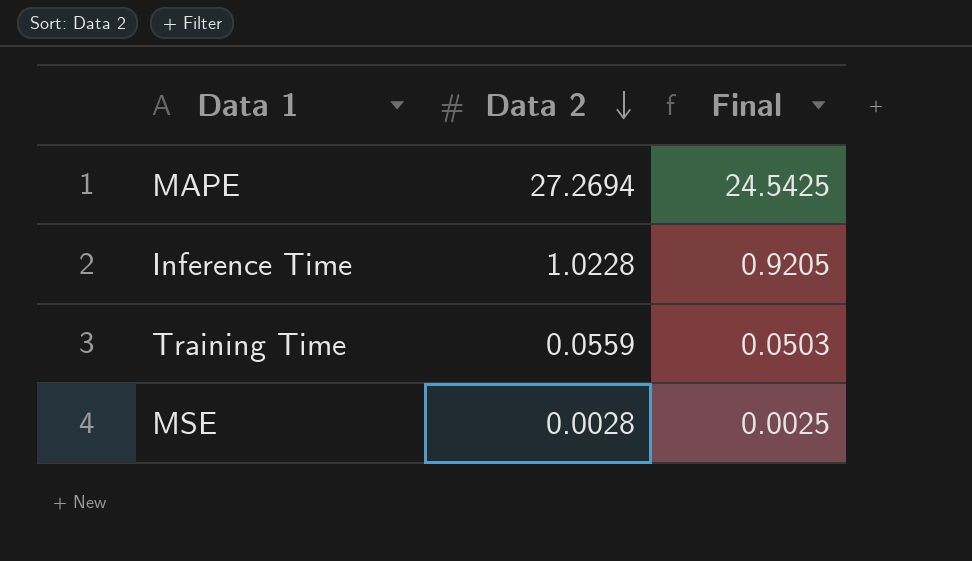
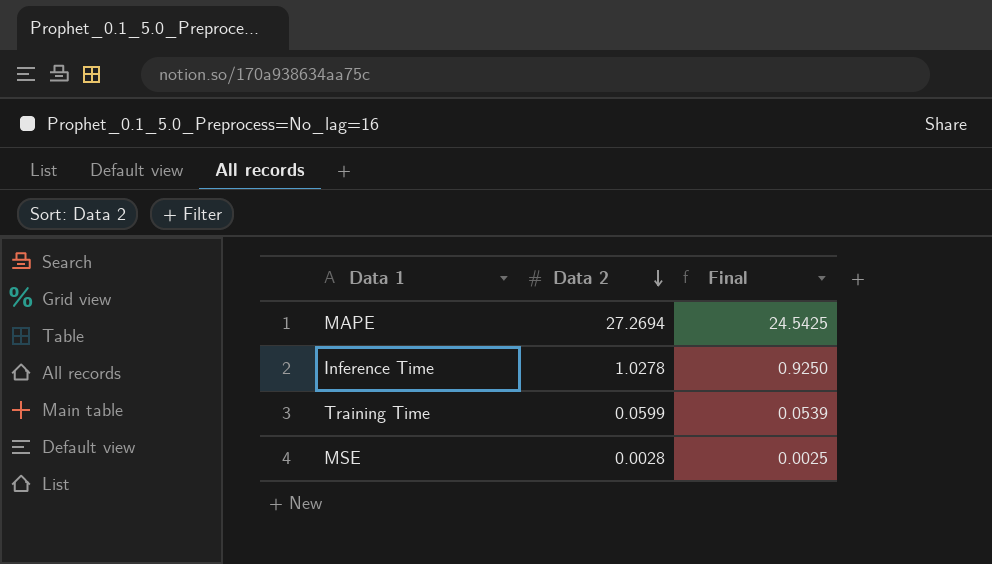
Inference Time | Data 2: 1.0228 -> 1.0278
Inference Time | Final: 0.9205 -> 0.9250
Training Time | Data 2: 0.0559 -> 0.0599
Training Time | Final: 0.0503 -> 0.0539

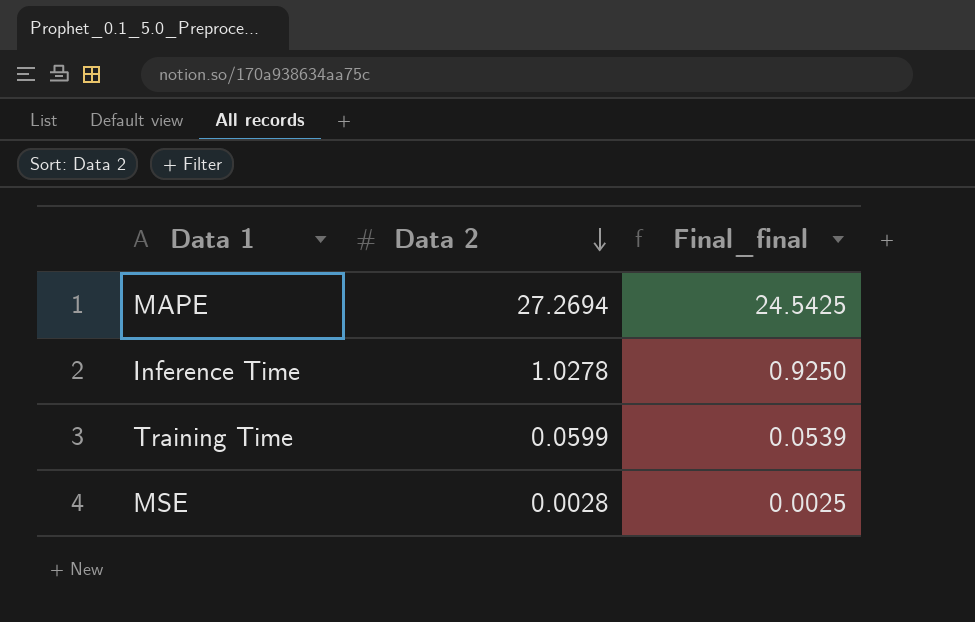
column name: Final -> Final_final

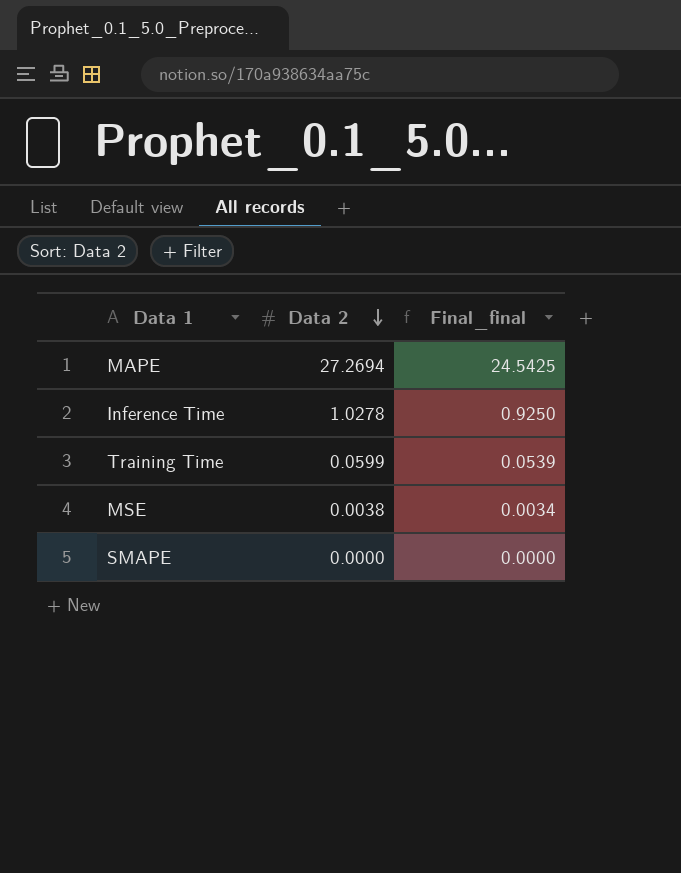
MSE | Data 2: 0.0028 -> 0.0038
MSE | Final_final: 0.0025 -> 0.0034
row SMAPE: none -> 0.0000 | 0.0000

